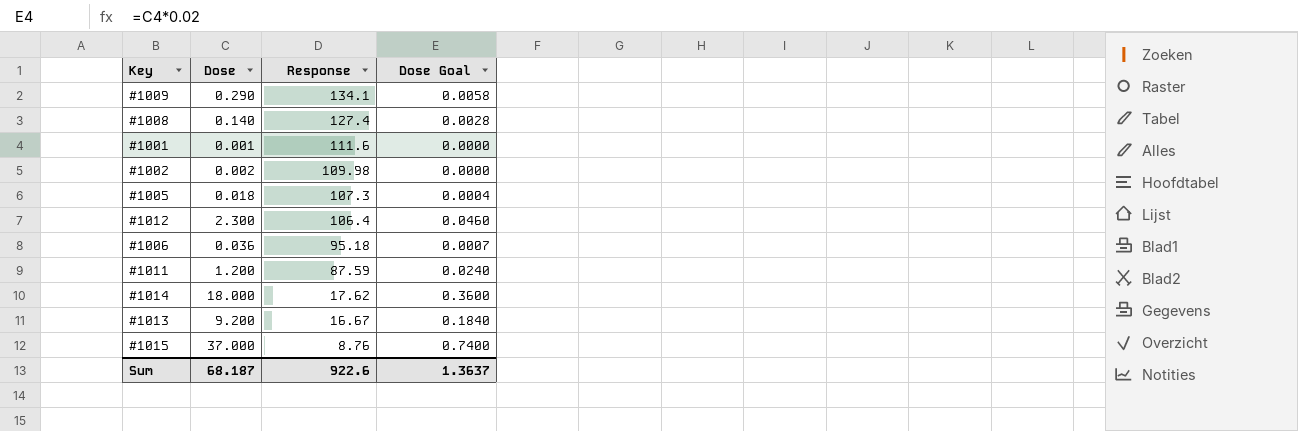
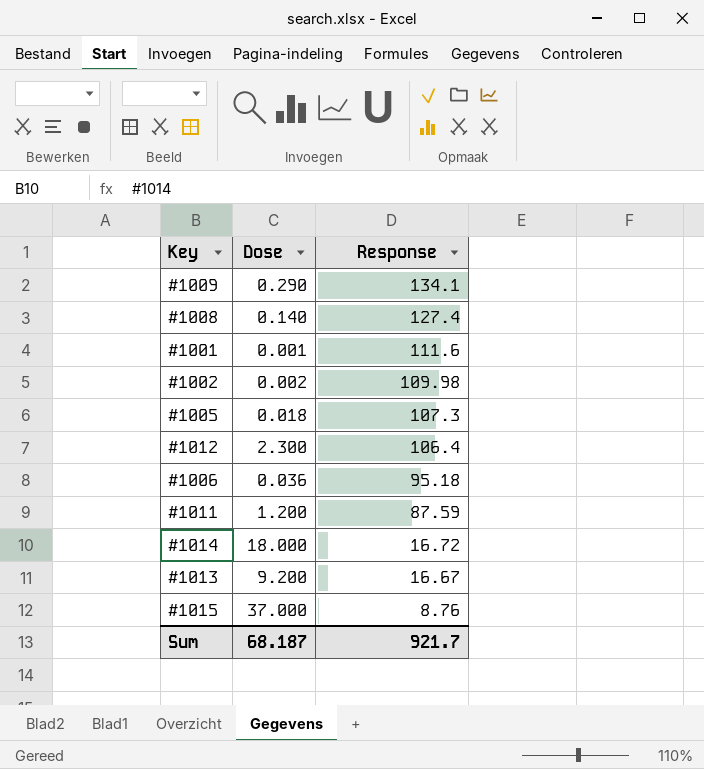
column Dose Goal | formula: [Dose] * 0.02 -> none
#1014 | Response: 17.62 -> 16.72
Sum | Response: 922.6 -> 921.7

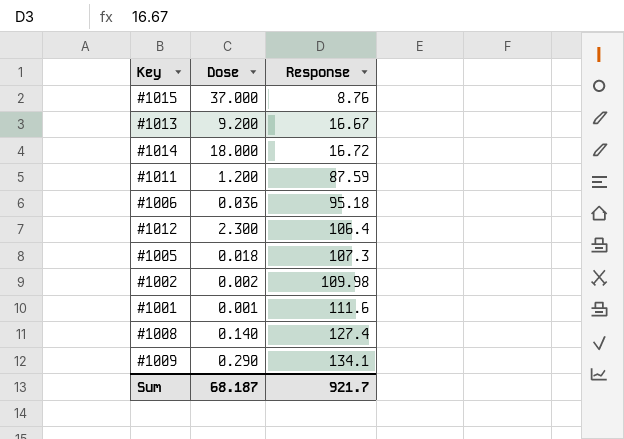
row order: Response descending -> Response ascending

